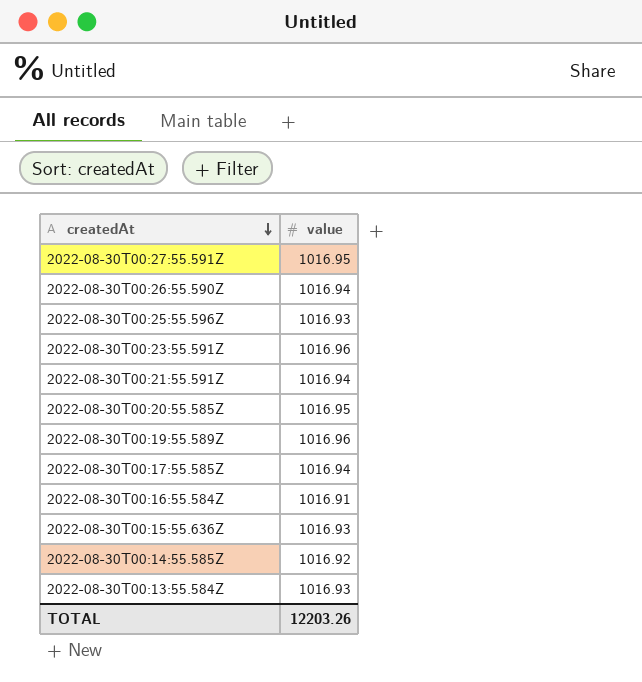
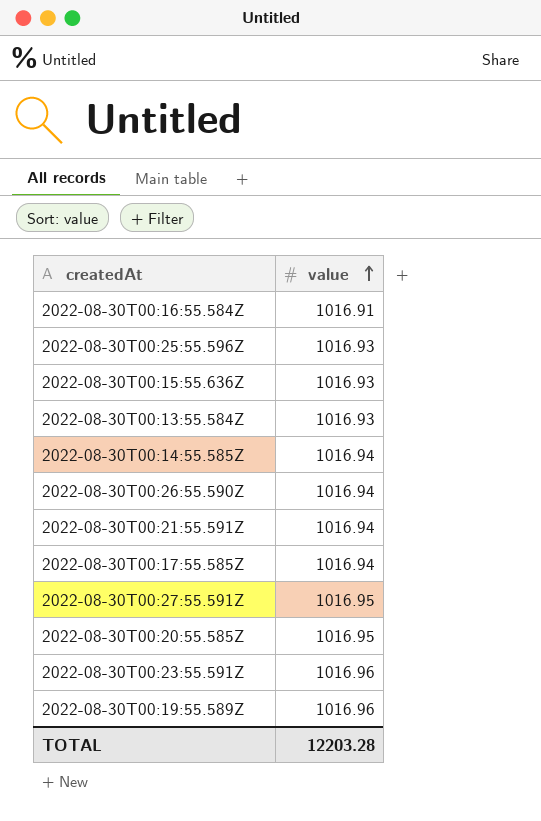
row order: createdAt descending -> value ascending
2022-08-30T00:14:55.585Z | value: 1016.92 -> 1016.94
TOTAL | value: 12203.26 -> 12203.28

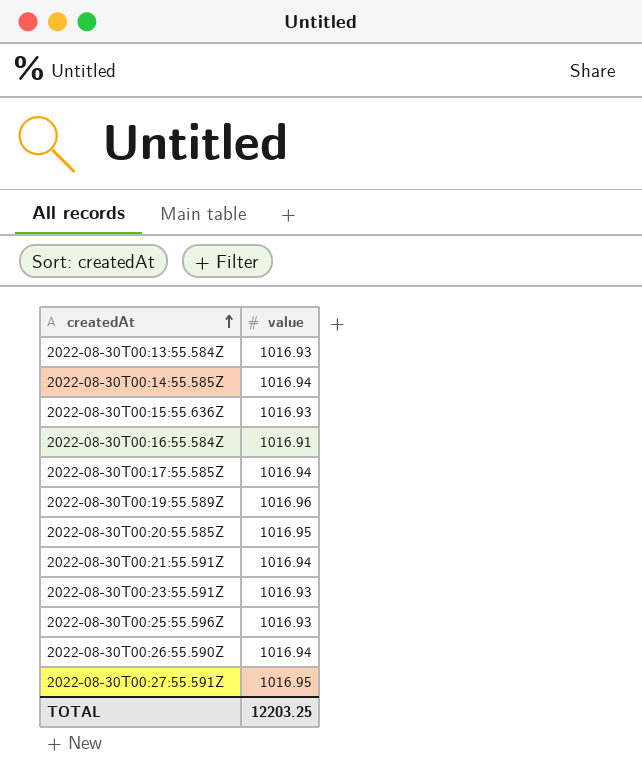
row order: value ascending -> createdAt ascending
2022-08-30T00:23:55.591Z | value: 1016.96 -> 1016.93
TOTAL | value: 12203.28 -> 12203.25

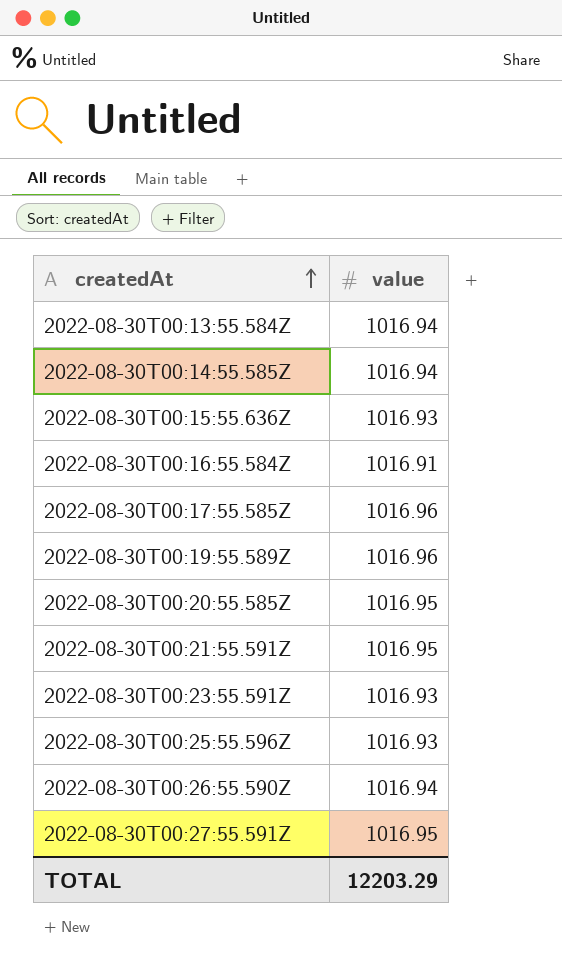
2022-08-30T00:13:55.584Z | value: 1016.93 -> 1016.94
2022-08-30T00:17:55.585Z | value: 1016.94 -> 1016.96
2022-08-30T00:21:55.591Z | value: 1016.94 -> 1016.95
TOTAL | value: 12203.25 -> 12203.29

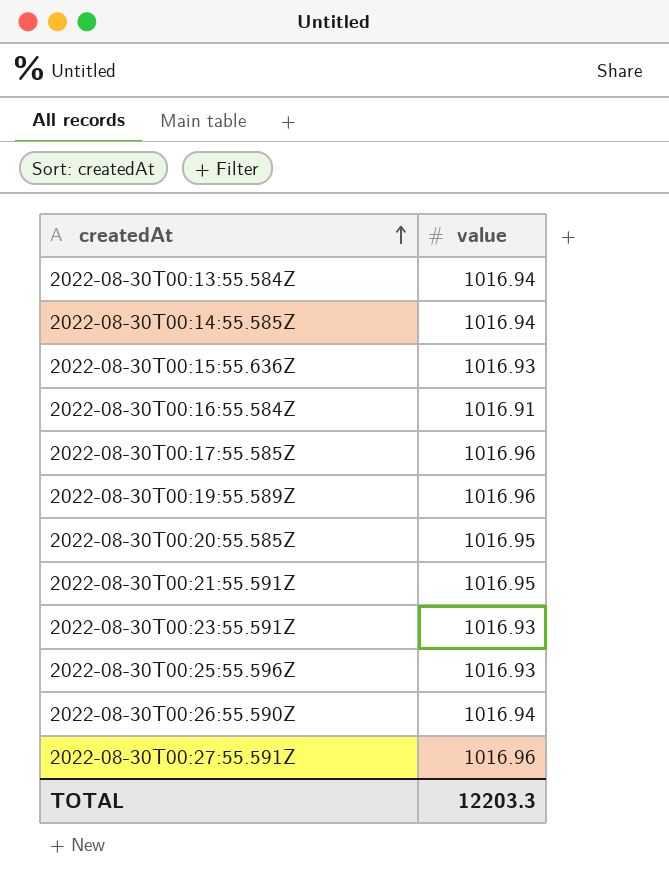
2022-08-30T00:27:55.591Z | value: 1016.95 -> 1016.96
TOTAL | value: 12203.29 -> 12203.3

